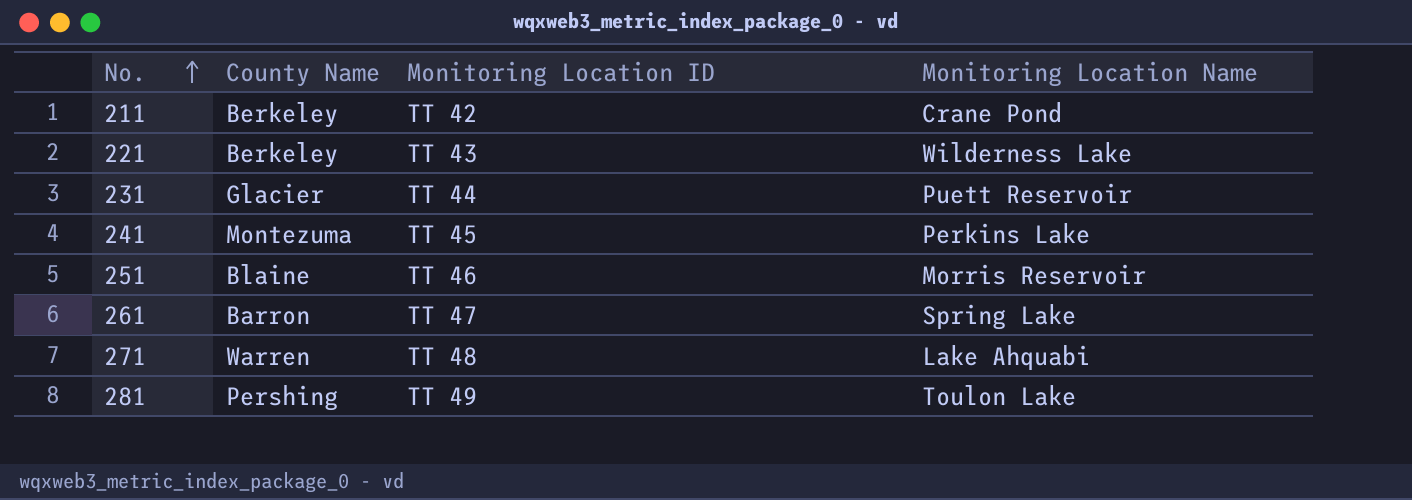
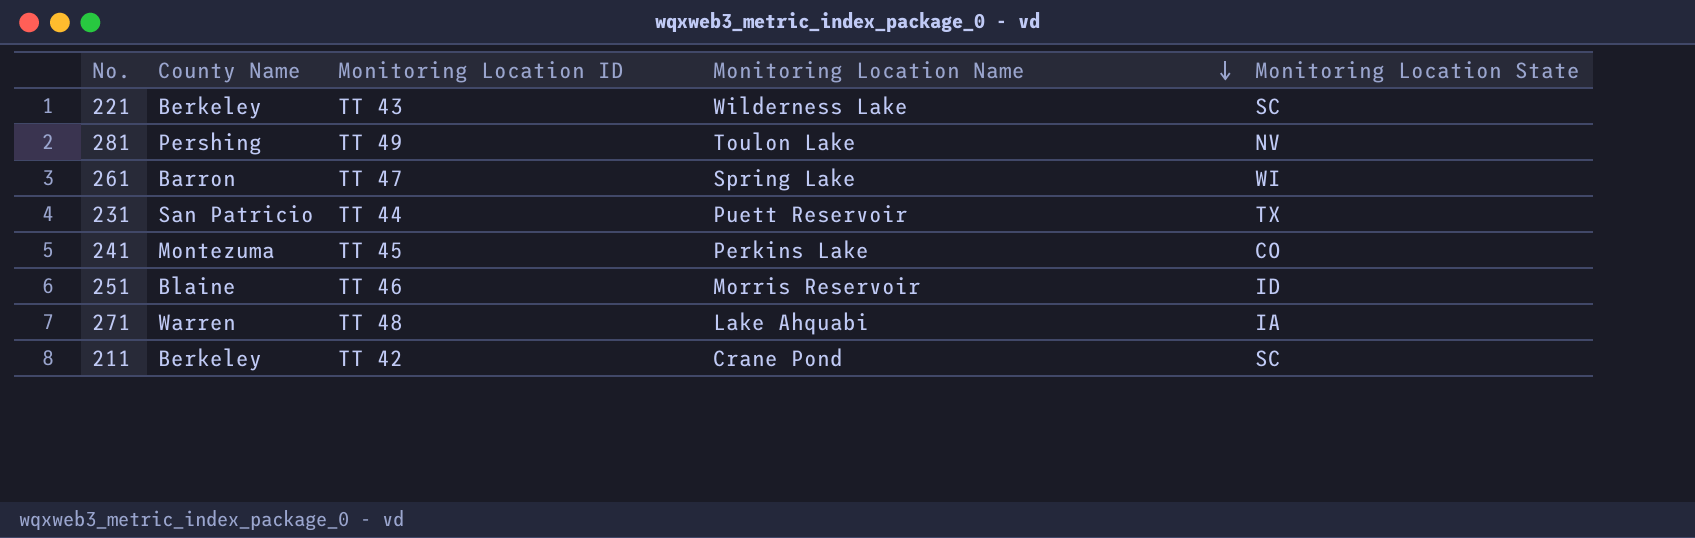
row order: No. ascending -> Monitoring Location Name descending
column Monitoring Location State | position: none -> 5
231 | County Name: Glacier -> San Patricio

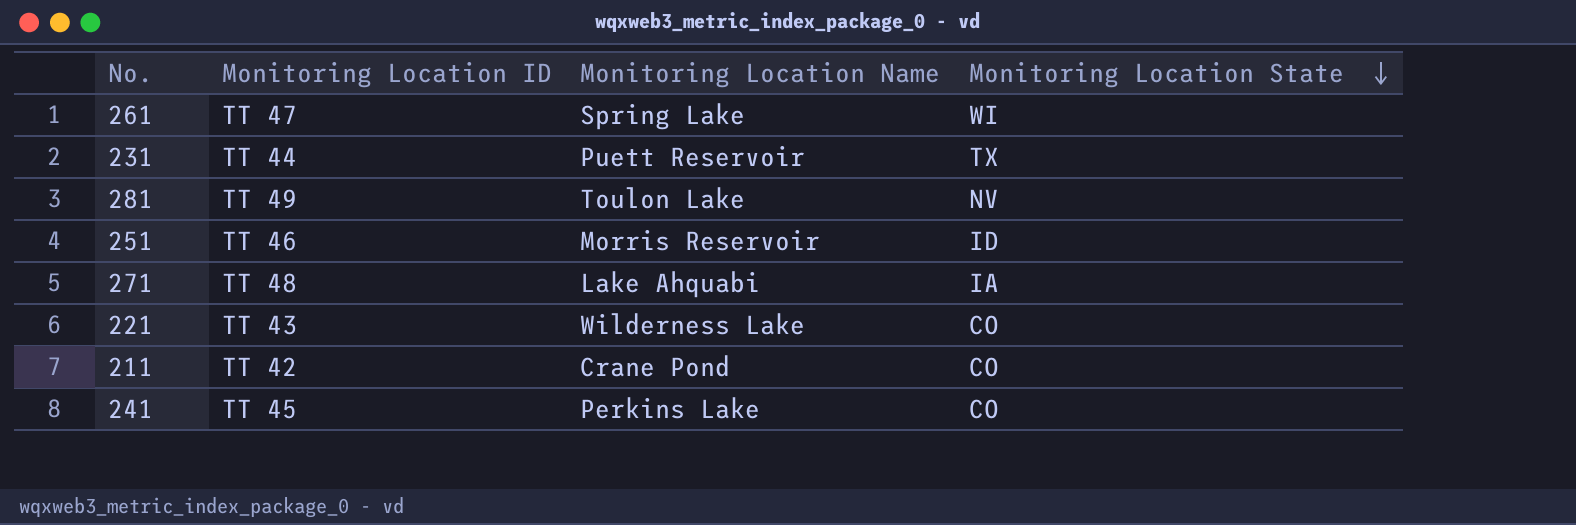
row order: Monitoring Location Name descending -> Monitoring Location State descending
column County Name | position: 2 -> none
221 | Monitoring Location State: SC -> CO
211 | Monitoring Location State: SC -> CO

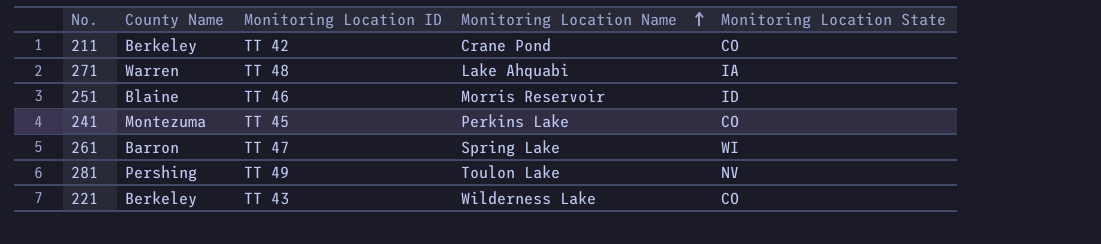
row order: Monitoring Location State descending -> Monitoring Location Name ascending
column County Name | position: none -> 2
row 231: TT 44 | Puett Reservoir | TX -> none

